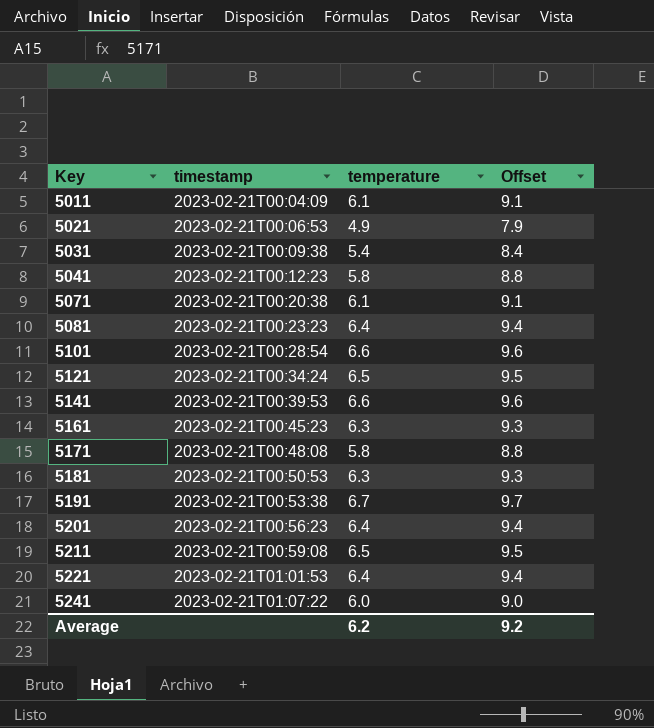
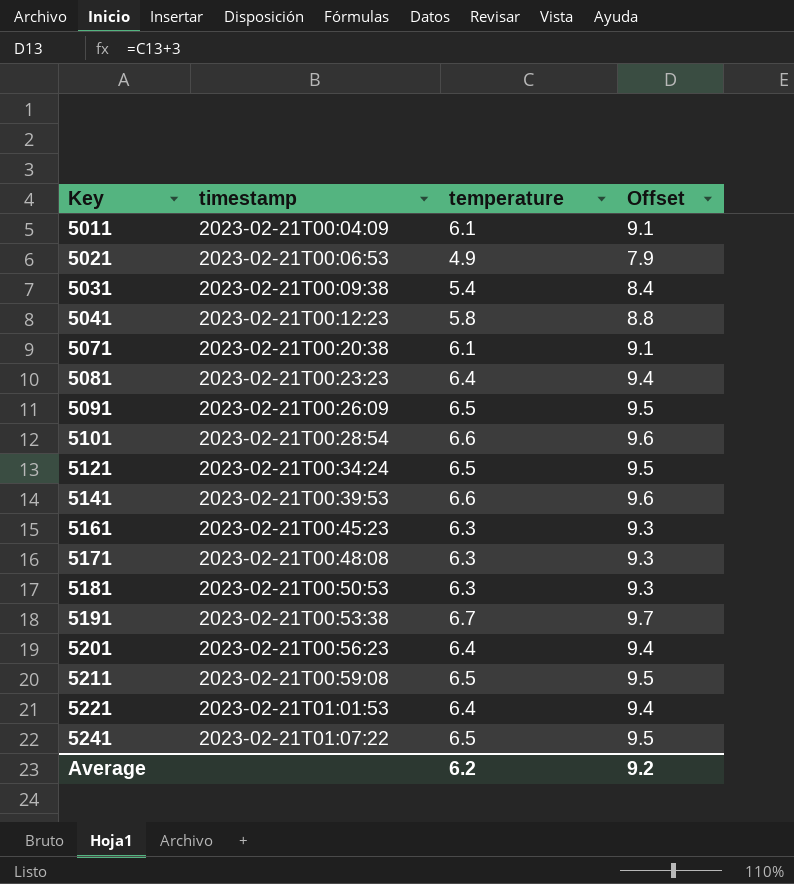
row 5091: none -> 2023-02-21T00:26:09 | 6.5 | 9.5
5171 | temperature: 5.8 -> 6.3
5171 | Offset: 8.8 -> 9.3
5241 | temperature: 6.0 -> 6.5
5241 | Offset: 9.0 -> 9.5

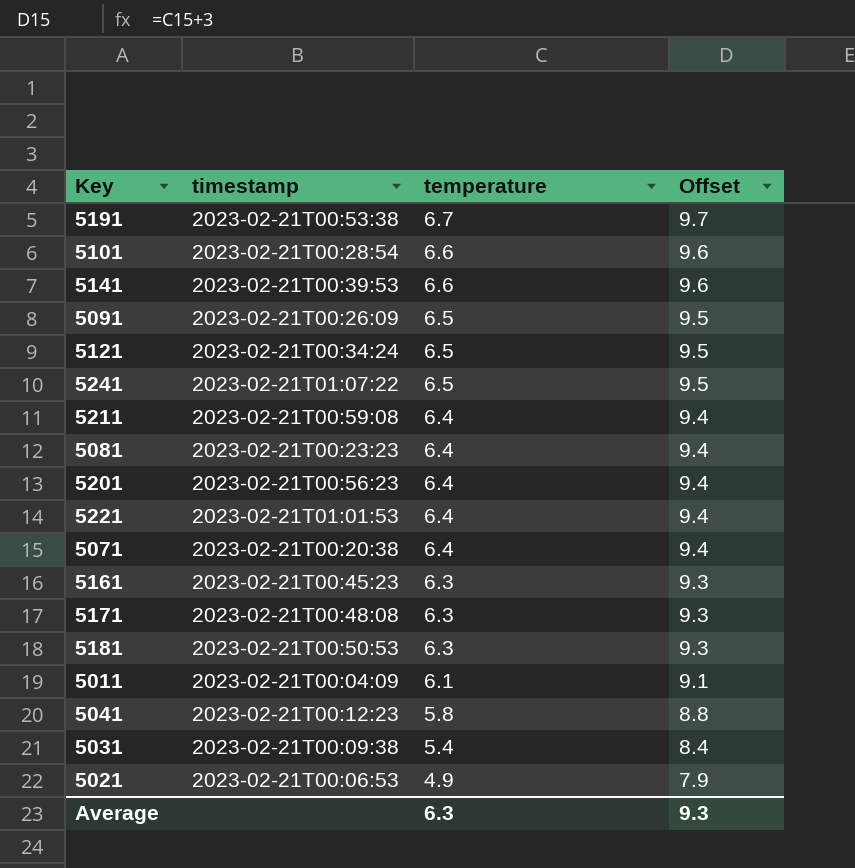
row order: Key ascending -> temperature descending
5211 | temperature: 6.5 -> 6.4
5211 | Offset: 9.5 -> 9.4
5071 | temperature: 6.1 -> 6.4
5071 | Offset: 9.1 -> 9.4
Average | temperature: 6.2 -> 6.3
Average | Offset: 9.2 -> 9.3

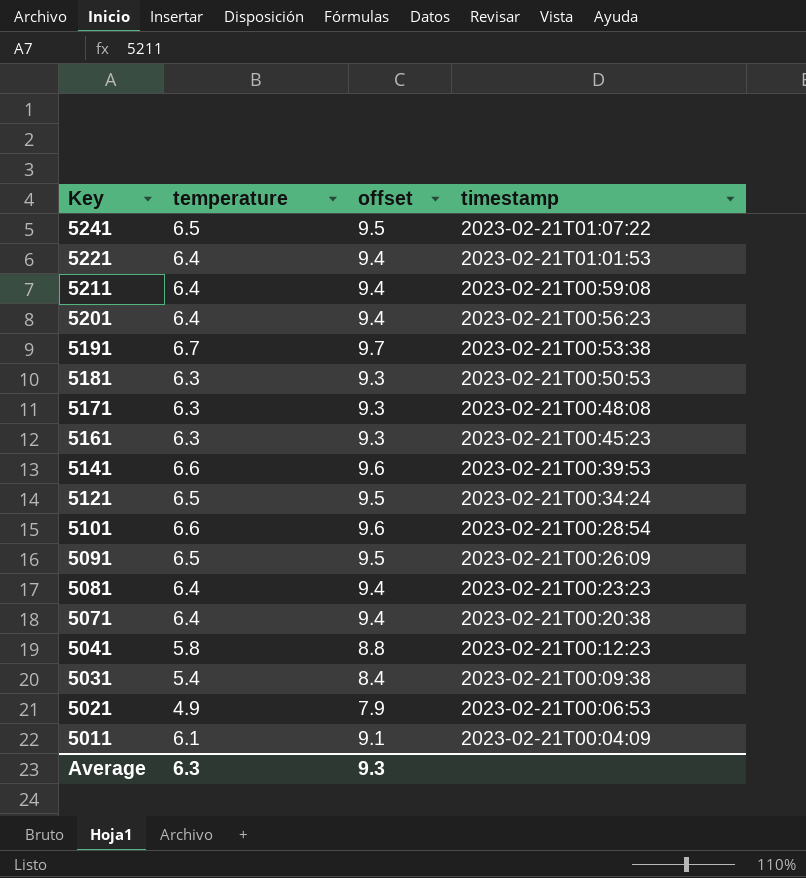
row order: temperature descending -> Key descending
column name: Offset -> offset
column timestamp | position: 2 -> 4

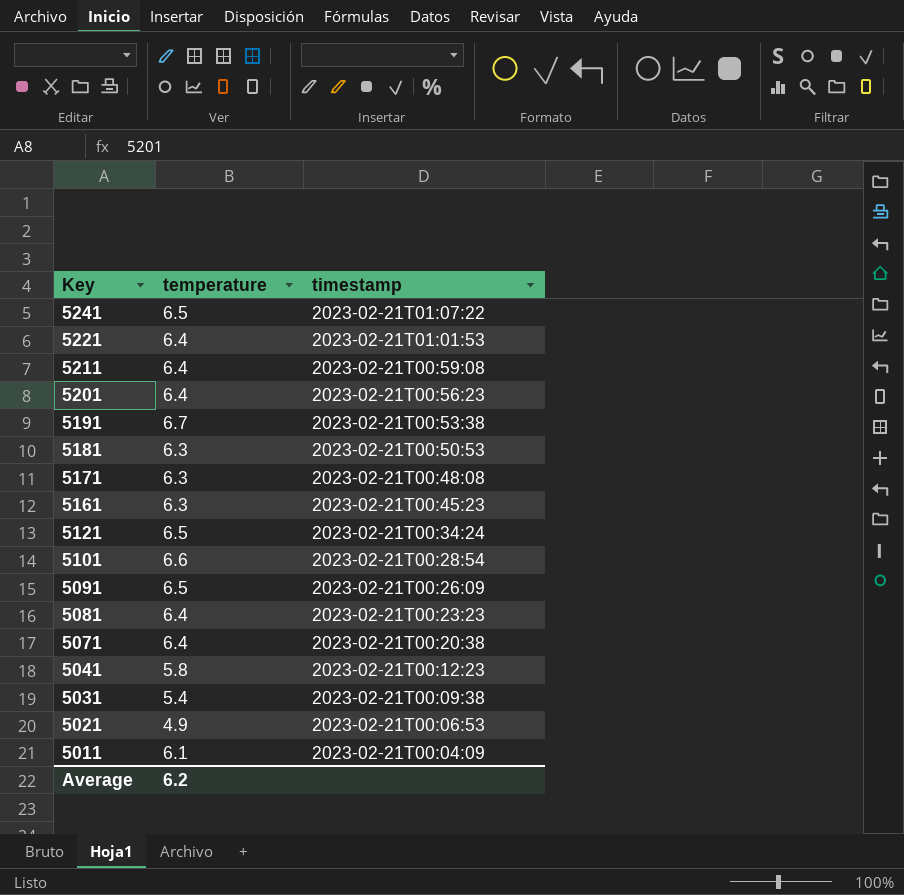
column offset | formula: [temperature] + 3 -> none
row 5141: 6.6 | 9.6 | 2023-02-21T00:39:53 -> none
Average | temperature: 6.3 -> 6.2

